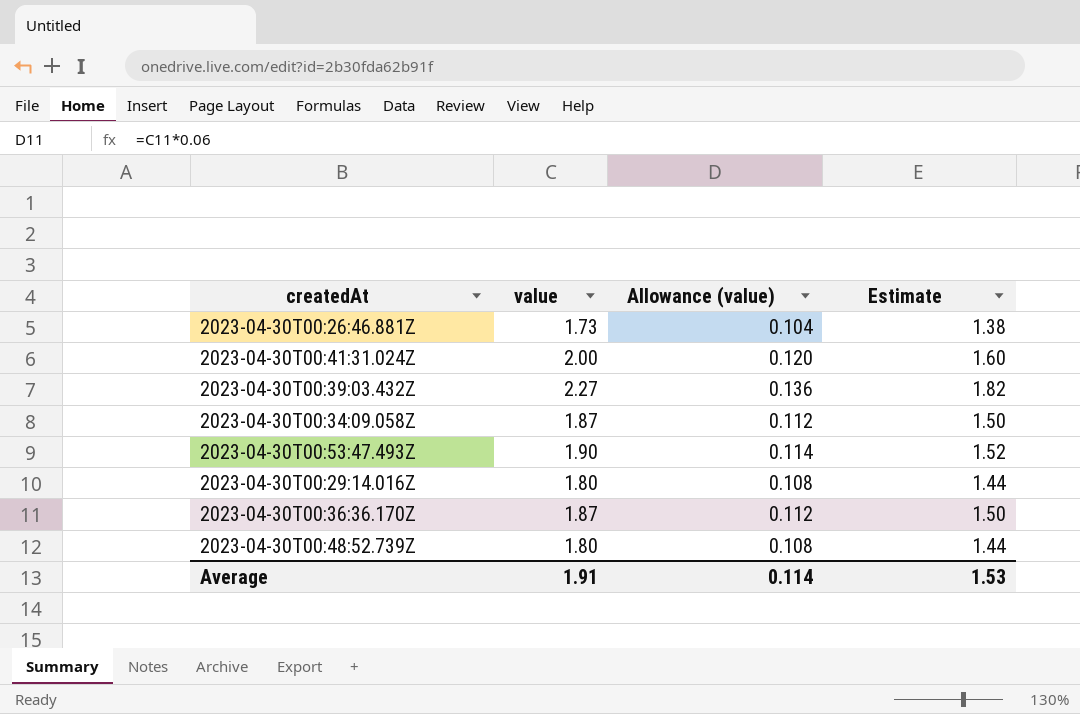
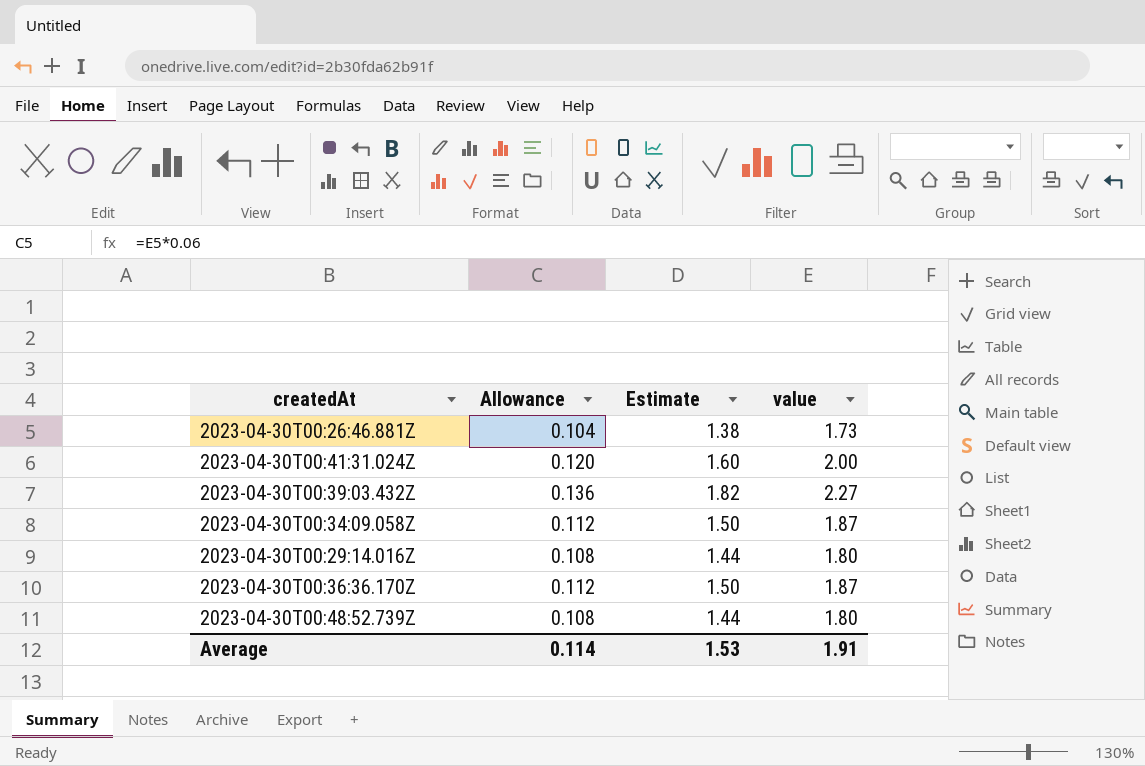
column name: Allowance (value) -> Allowance
column value | position: 2 -> 4
row 2023-04-30T00:53:47.493Z: 1.90 | 0.114 | 1.52 -> none

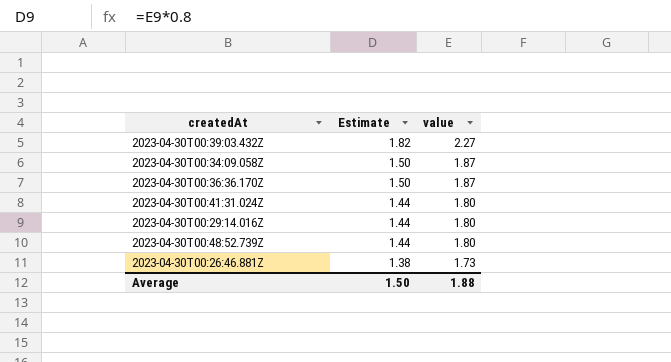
row order: none -> Estimate descending
column Allowance | formula: [value] * 0.06 -> none
2023-04-30T00:41:31.024Z | Estimate: 1.60 -> 1.44
2023-04-30T00:41:31.024Z | value: 2.00 -> 1.80
Average | Estimate: 1.53 -> 1.50
Average | value: 1.91 -> 1.88

